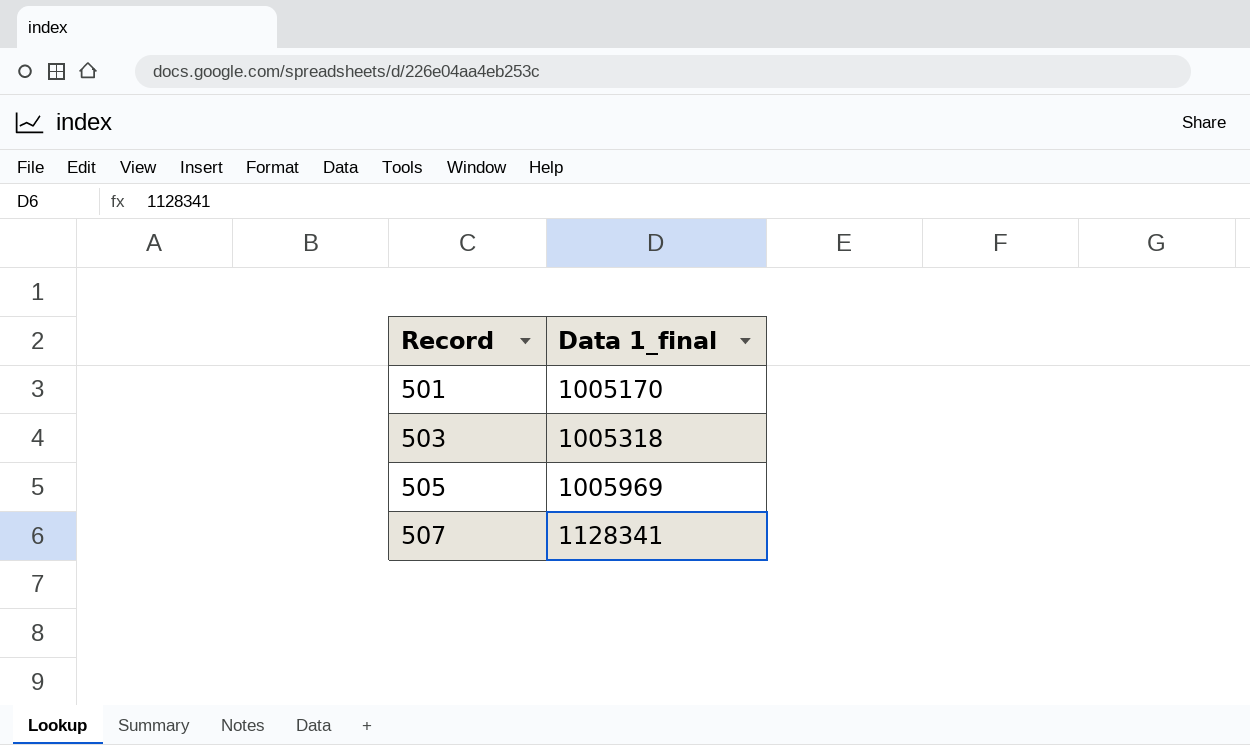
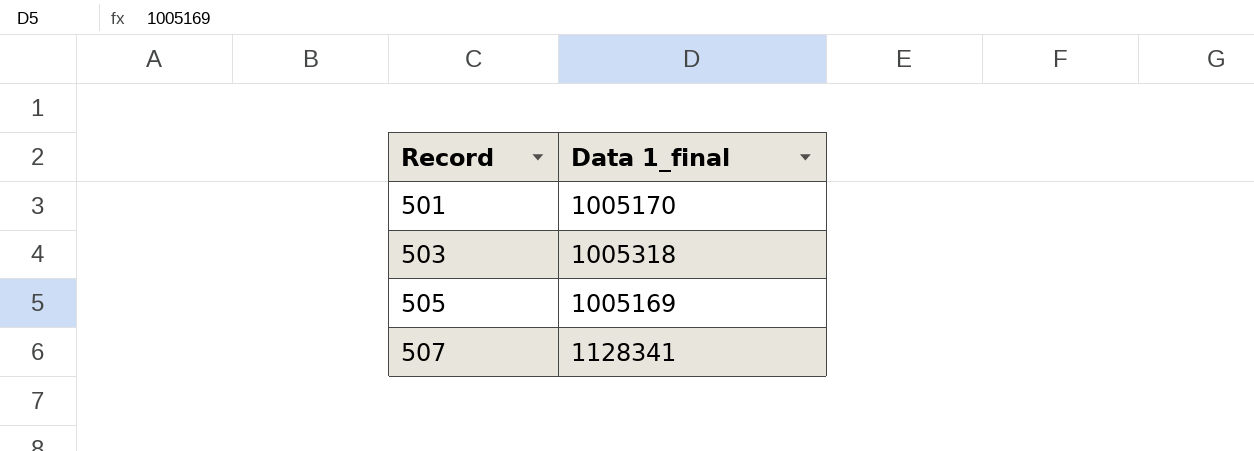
505 | Data 1_final: 1005969 -> 1005169

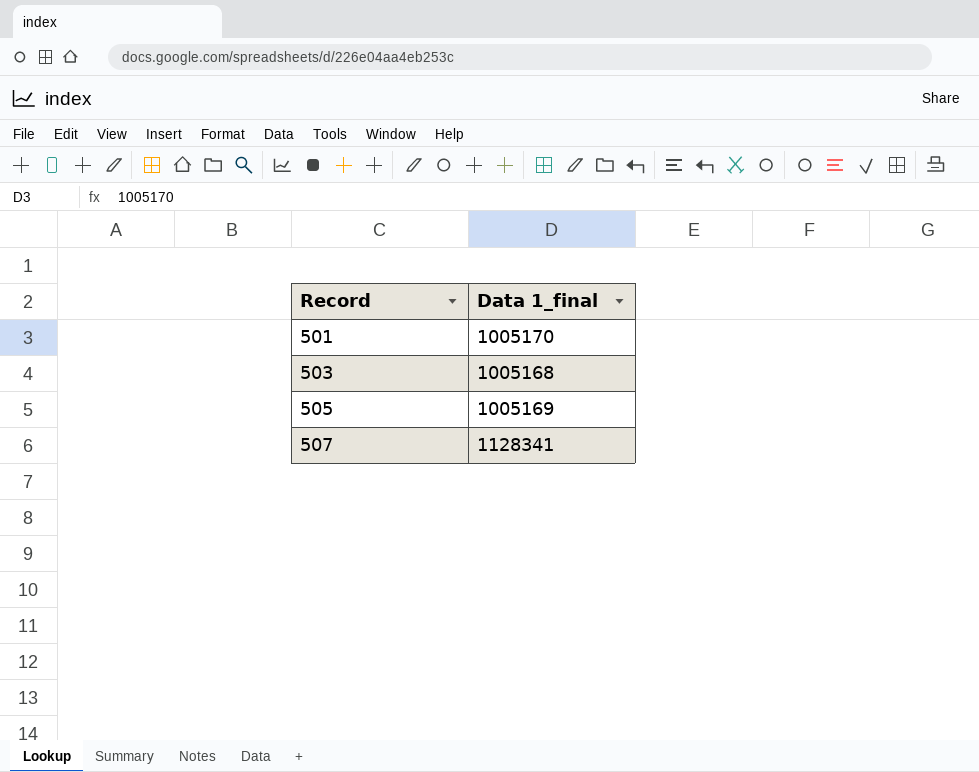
503 | Data 1_final: 1005318 -> 1005168

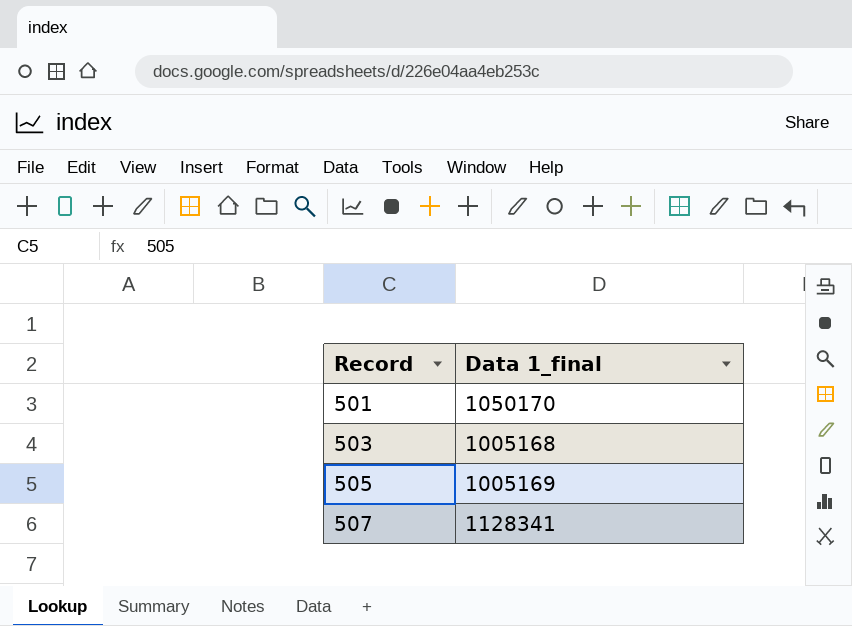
501 | Data 1_final: 1005170 -> 1050170

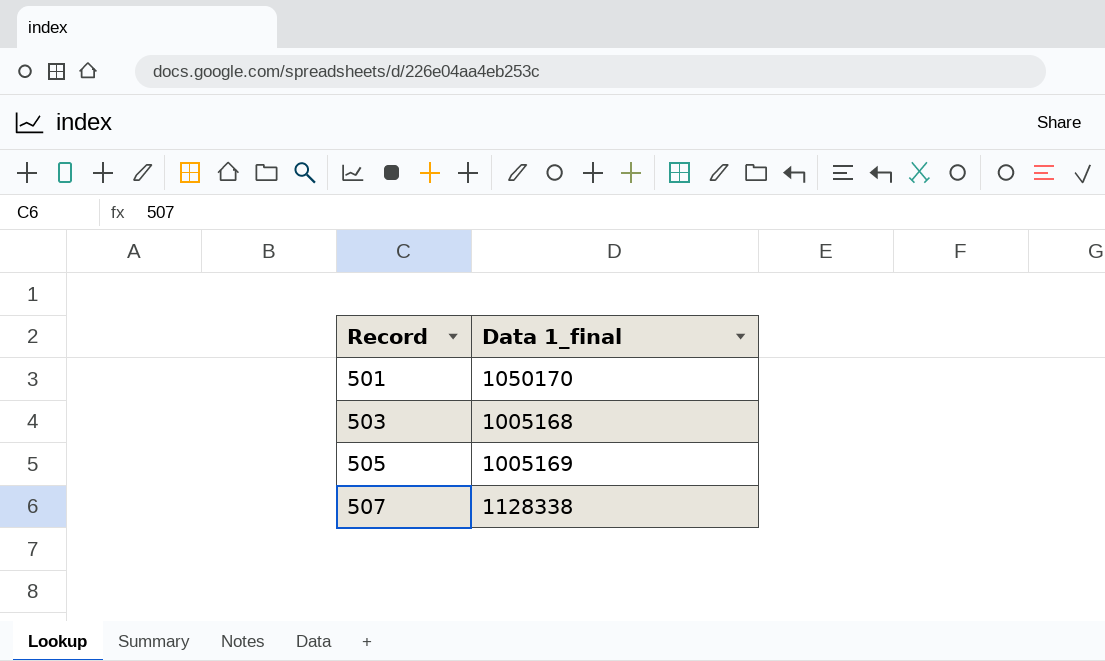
507 | Data 1_final: 1128341 -> 1128338

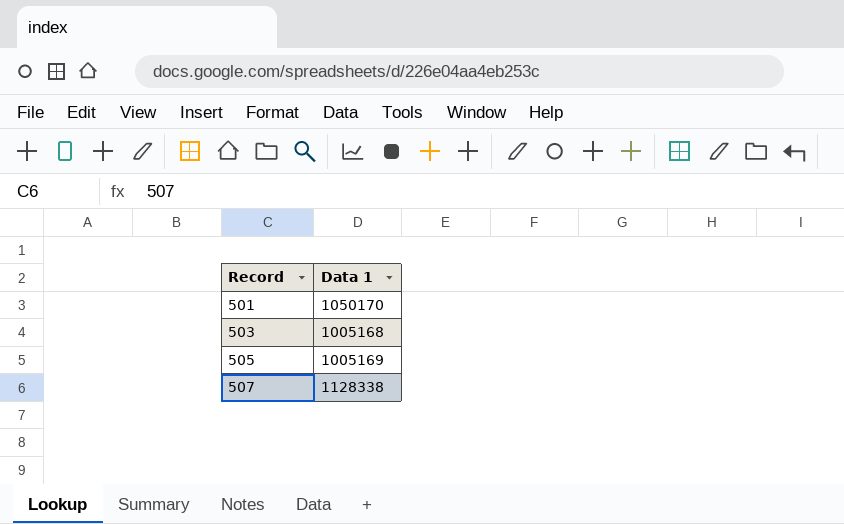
column name: Data 1_final -> Data 1

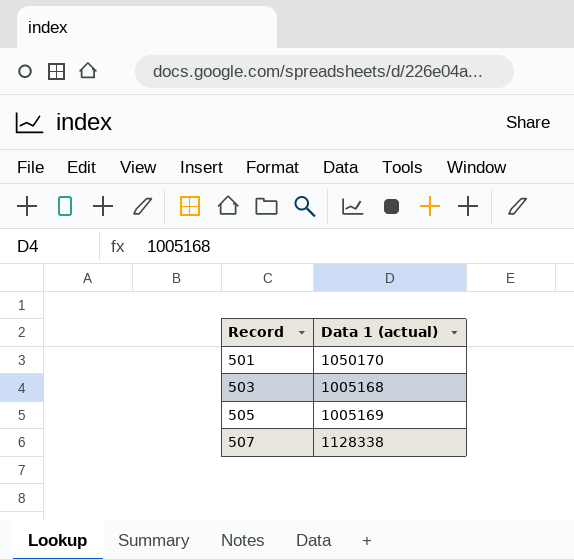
column name: Data 1 -> Data 1 (actual)

